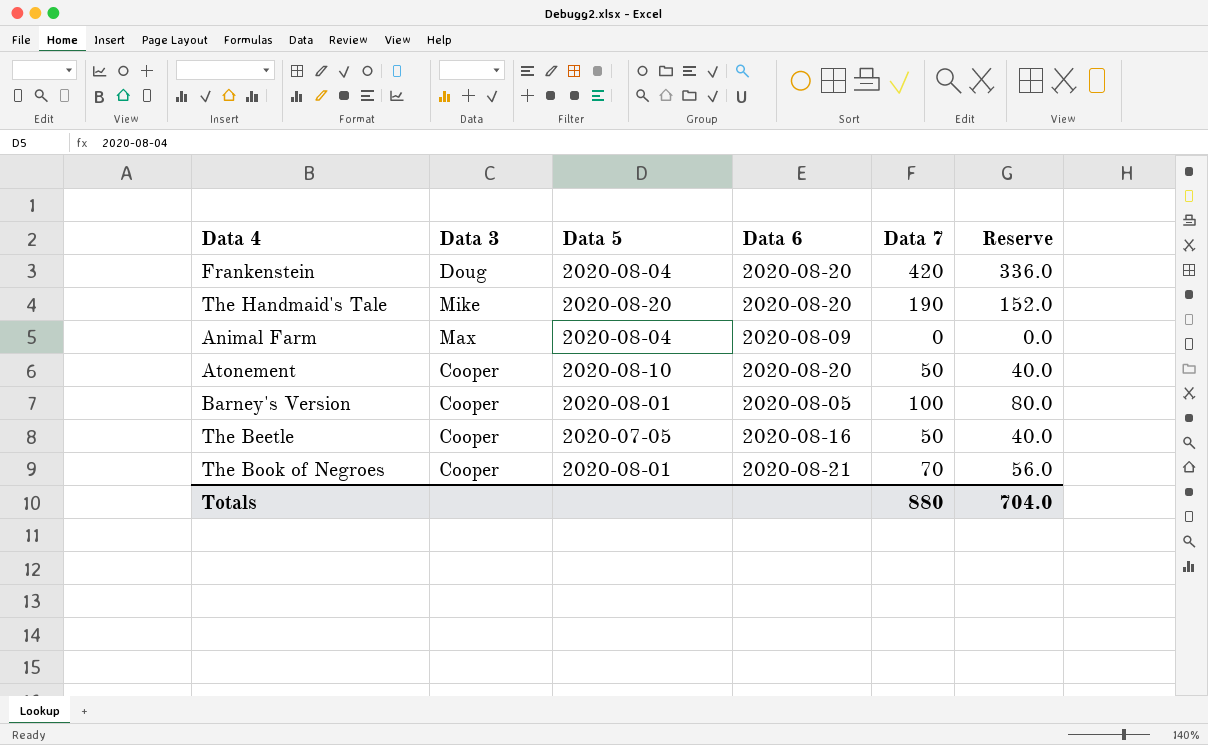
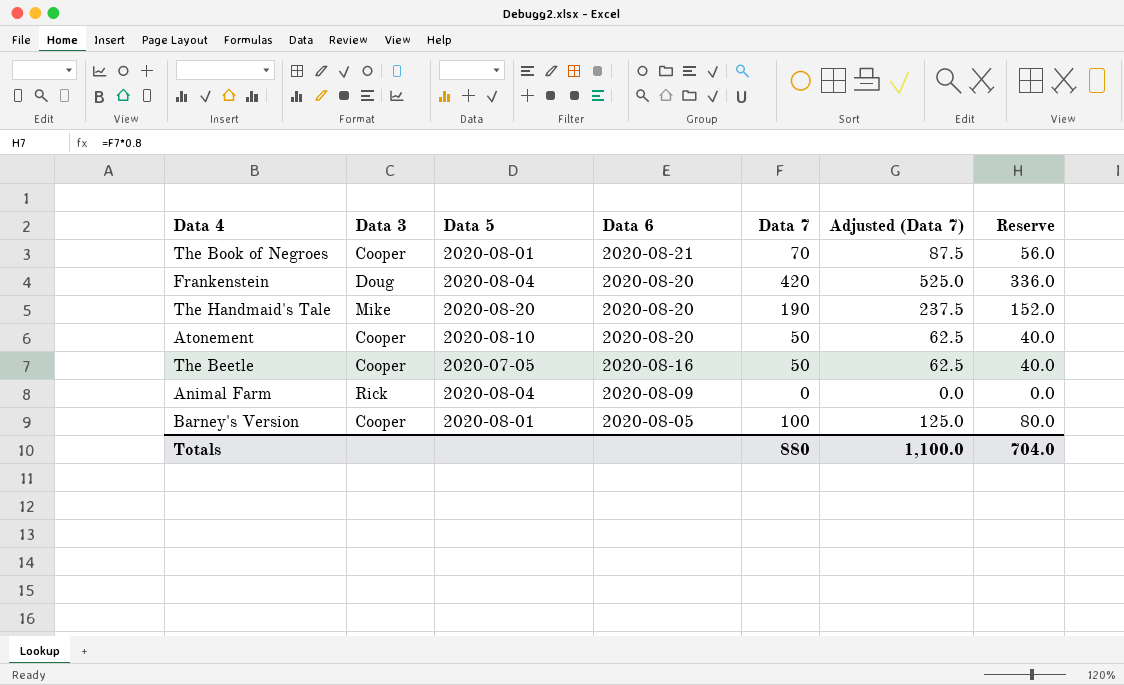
row order: none -> Data 6 descending
column Adjusted (Data 7) | formula: none -> [Data 7] * 1.25
Animal Farm | Data 3: Max -> Rick

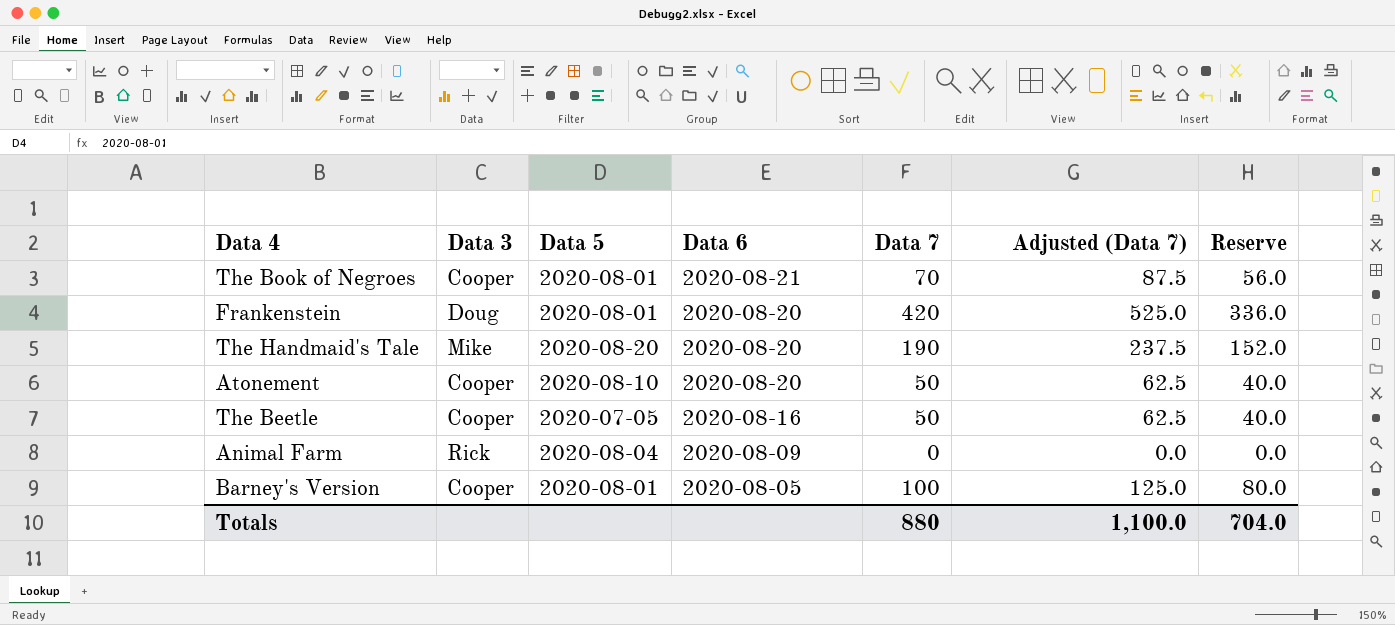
Frankenstein | Data 5: 2020-08-04 -> 2020-08-01

